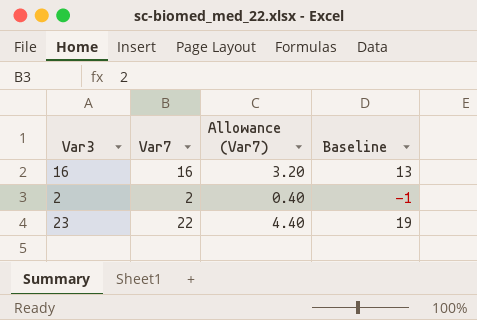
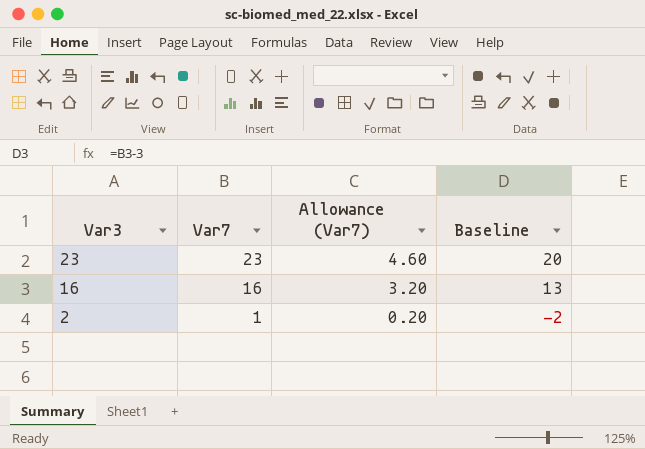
row order: none -> Var3 descending
23 | Var7: 22 -> 23
23 | Allowance (Var7): 4.40 -> 4.60
23 | Baseline: 19 -> 20
2 | Var7: 2 -> 1
2 | Allowance (Var7): 0.40 -> 0.20
2 | Baseline: -1 -> -2

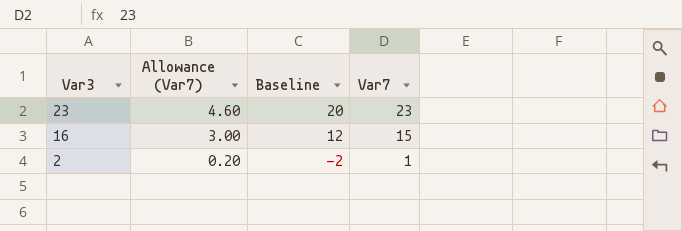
column Var7 | position: 2 -> 4
16 | Allowance (Var7): 3.20 -> 3.00
16 | Baseline: 13 -> 12
16 | Var7: 16 -> 15

